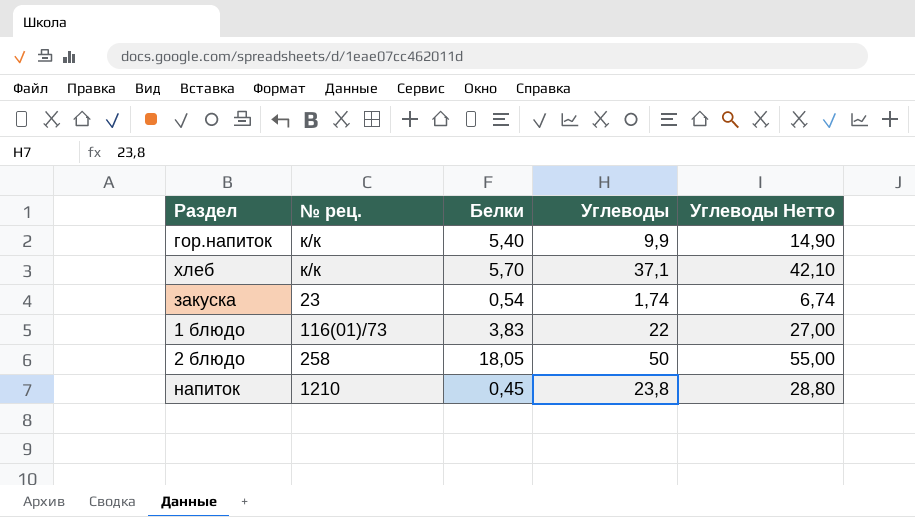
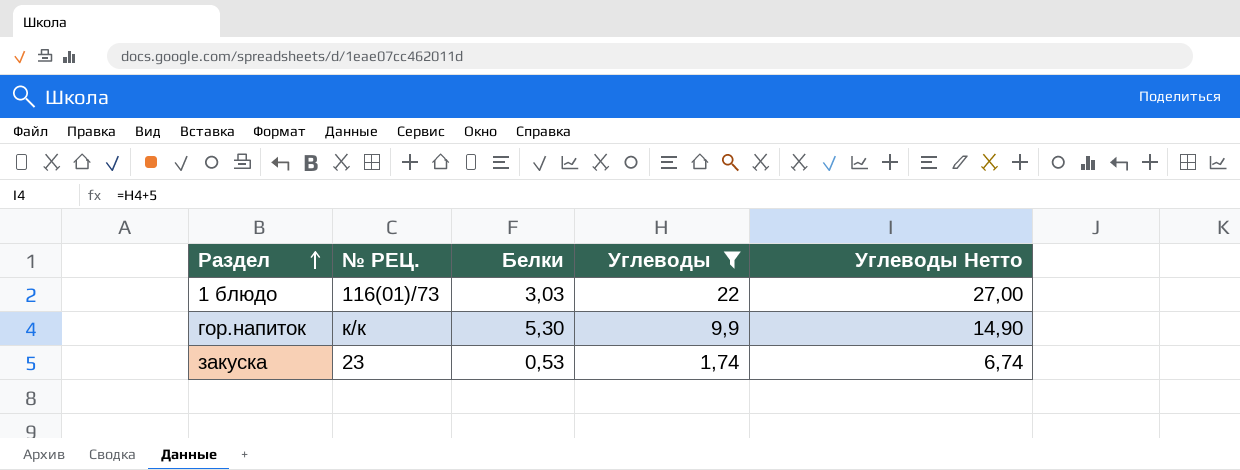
filter: none -> Углеводы <= 22
row order: none -> Раздел ascending
column name: № рец. -> № РЕЦ.
1 блюдо | Белки: 3,83 -> 3,03
гор.напиток | Белки: 5,40 -> 5,30
закуска | Белки: 0,54 -> 0,53

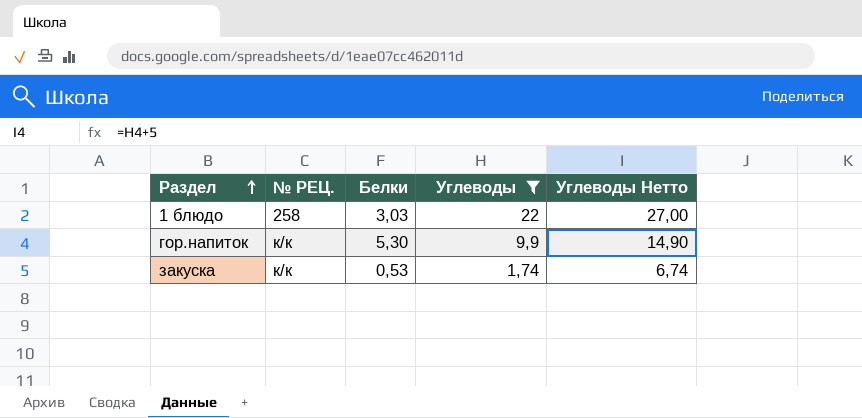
1 блюдо | № РЕЦ.: 116(01)/73 -> 258
закуска | № РЕЦ.: 23 -> к/к

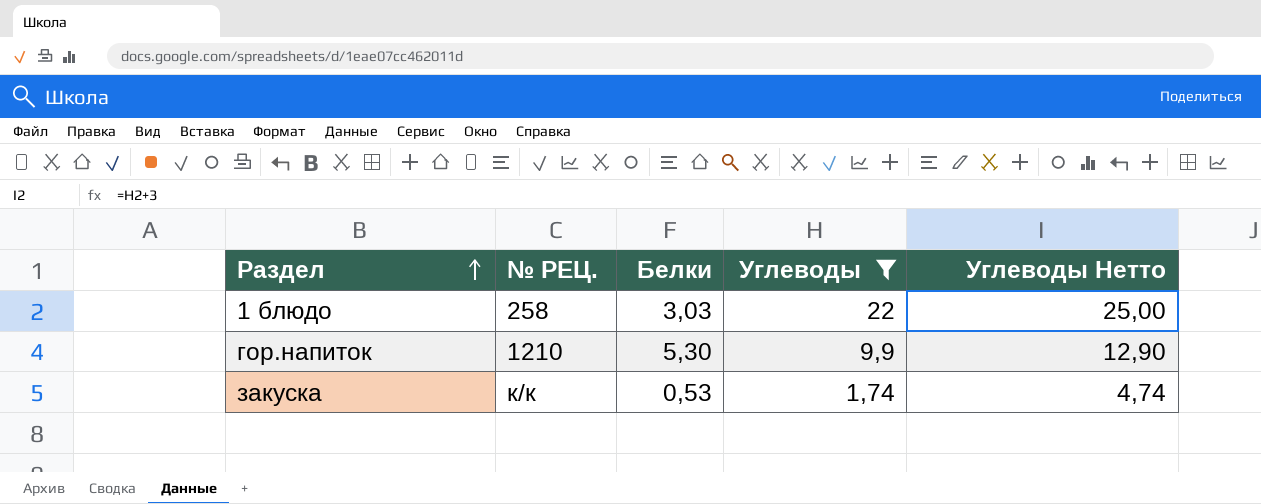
column Углеводы Нетто | formula: [Углеводы] + 5 -> [Углеводы] + 3
гор.напиток | № РЕЦ.: к/к -> 1210

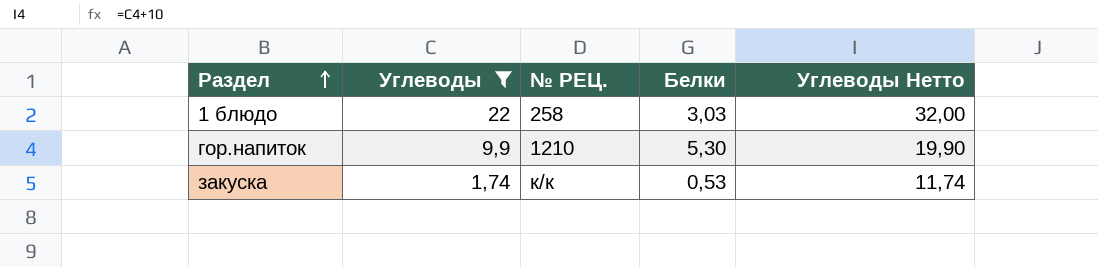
column Углеводы | position: 4 -> 2
column Углеводы Нетто | formula: [Углеводы] + 3 -> [Углеводы] + 10

